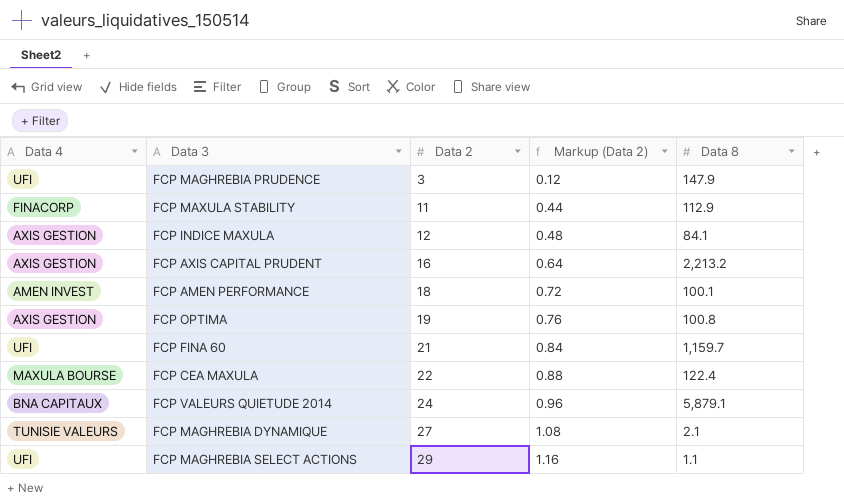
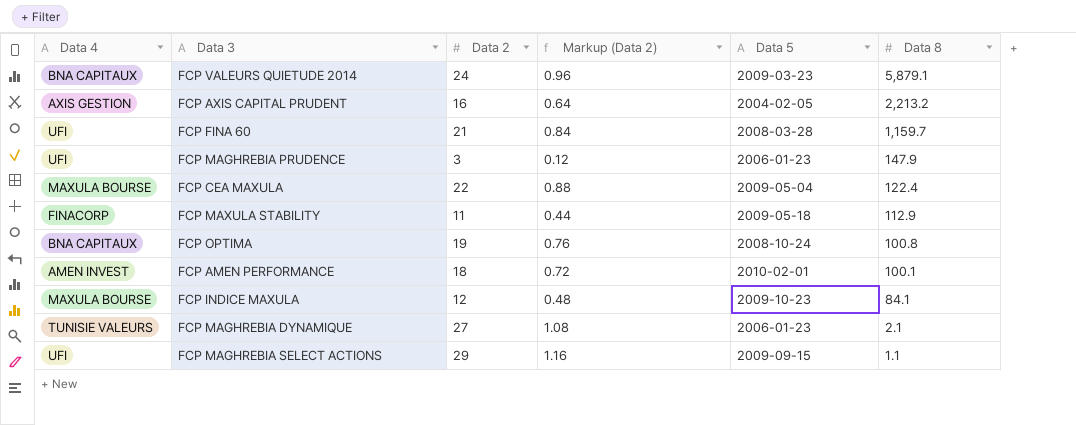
row order: Data 2 ascending -> Data 8 descending
column Data 5 | position: none -> 5
FCP OPTIMA | Data 4: AXIS GESTION -> BNA CAPITAUX
FCP INDICE MAXULA | Data 4: AXIS GESTION -> MAXULA BOURSE

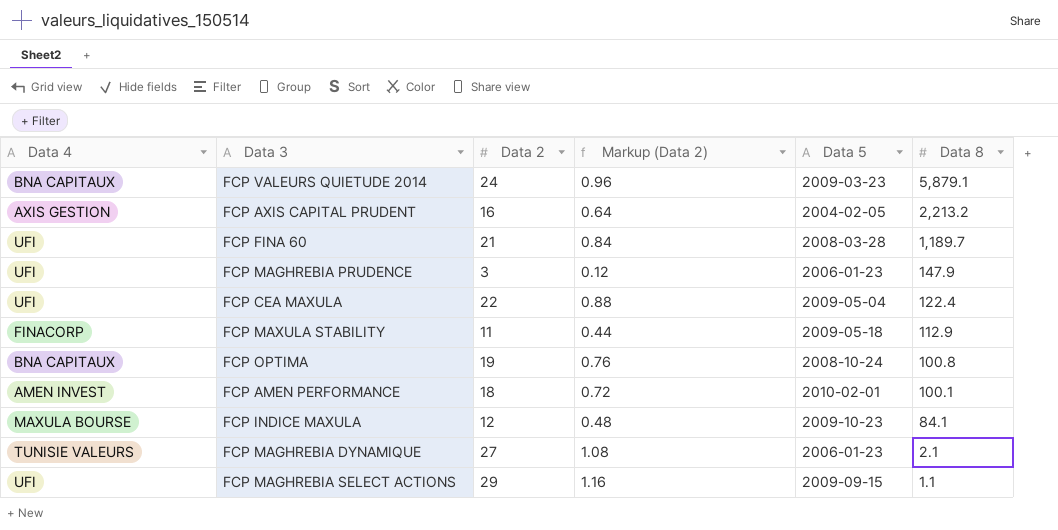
FCP FINA 60 | Data 8: 1,159.7 -> 1,189.7
FCP CEA MAXULA | Data 4: MAXULA BOURSE -> UFI

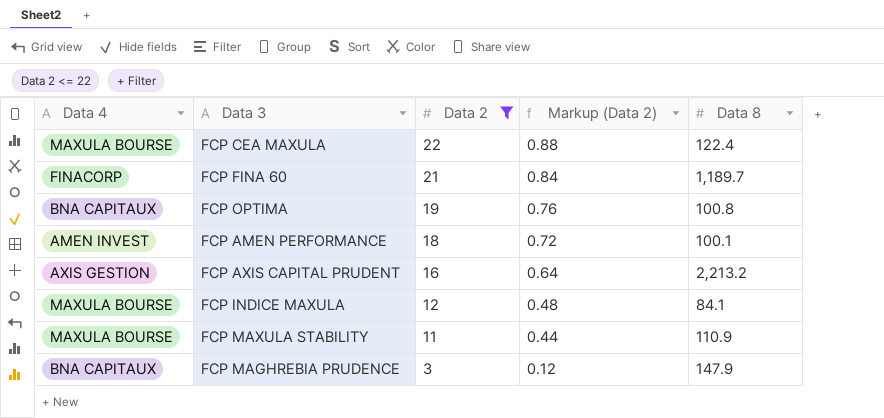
filter: none -> Data 2 <= 22
row order: Data 8 descending -> Data 2 descending
column Data 5 | position: 5 -> none
FCP CEA MAXULA | Data 4: UFI -> MAXULA BOURSE
FCP FINA 60 | Data 4: UFI -> FINACORP
FCP MAXULA STABILITY | Data 4: FINACORP -> MAXULA BOURSE
FCP MAXULA STABILITY | Data 8: 112.9 -> 110.9
FCP MAGHREBIA PRUDENCE | Data 4: UFI -> BNA CAPITAUX

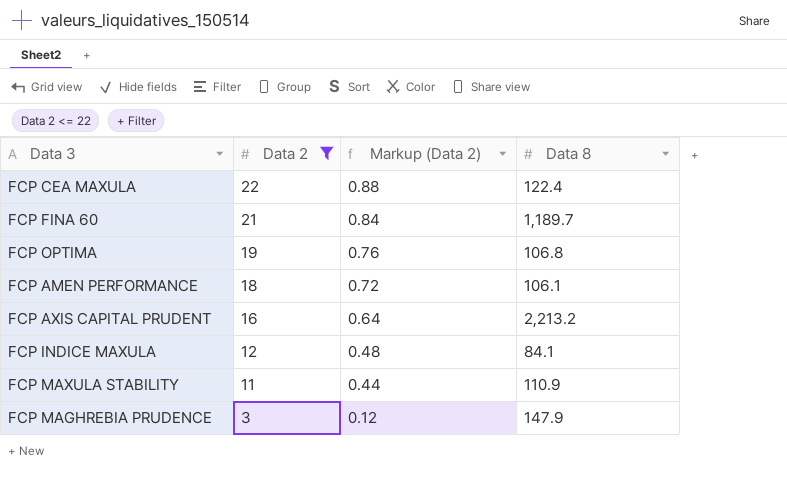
column Data 4 | position: 1 -> none
FCP OPTIMA | Data 8: 100.8 -> 106.8
FCP AMEN PERFORMANCE | Data 8: 100.1 -> 106.1

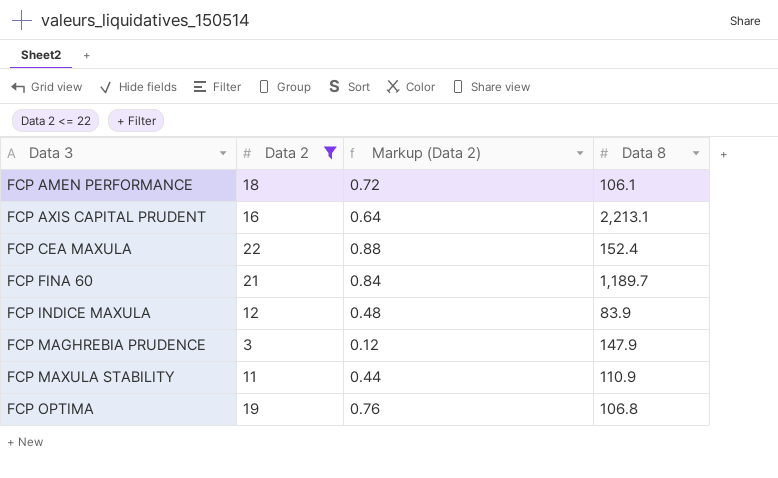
row order: Data 2 descending -> Data 3 ascending
FCP AXIS CAPITAL PRUDENT | Data 8: 2,213.2 -> 2,213.1
FCP CEA MAXULA | Data 8: 122.4 -> 152.4
FCP INDICE MAXULA | Data 8: 84.1 -> 83.9

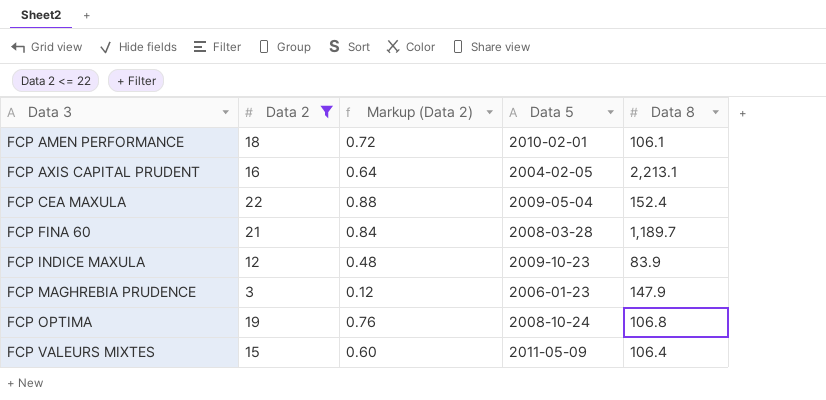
column Data 5 | position: none -> 4
row FCP MAXULA STABILITY: 11 | 0.44 | 110.9 -> none
row FCP VALEURS MIXTES: none -> 15 | 0.60 | 2011-05-09 | 106.4

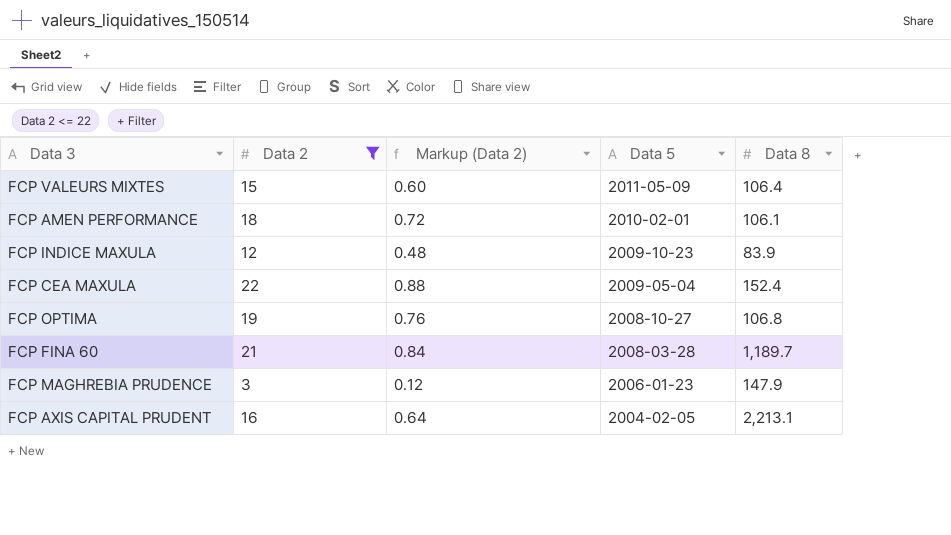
row order: Data 3 ascending -> Data 5 descending
FCP OPTIMA | Data 5: 2008-10-24 -> 2008-10-27

